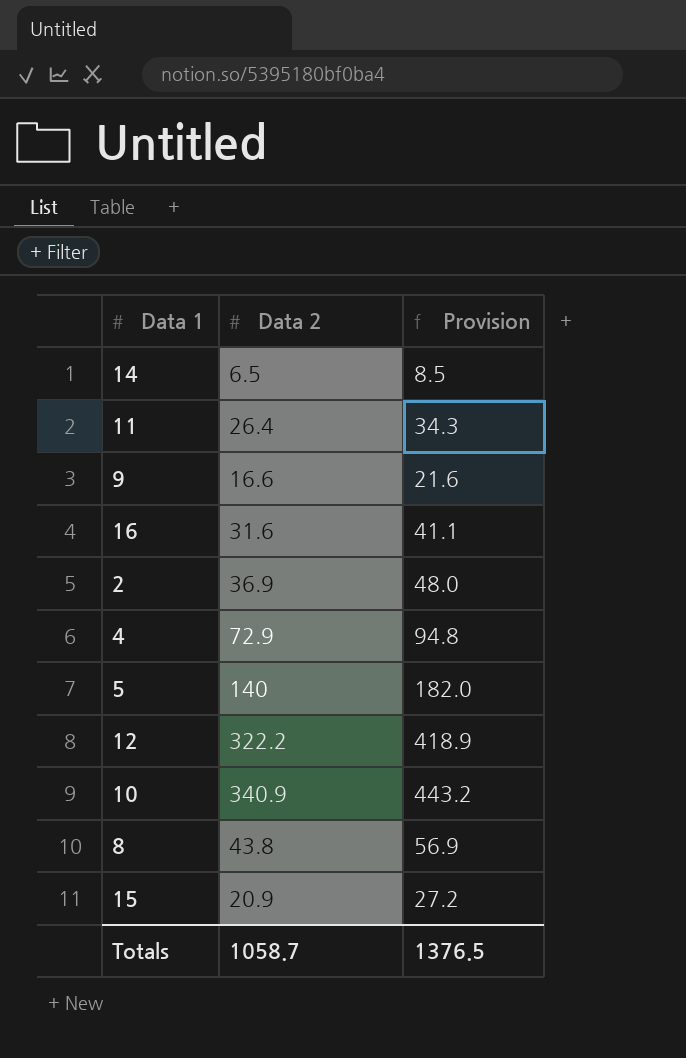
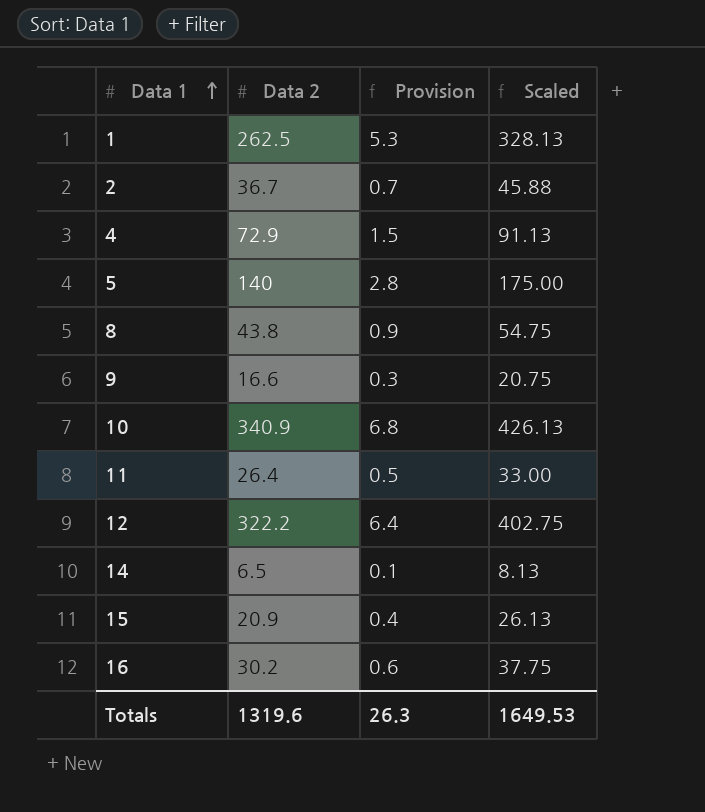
row order: none -> Data 1 ascending
column Provision | formula: [Data 2] * 1.3 -> [Data 2] * 0.02
column Scaled | formula: none -> [Data 2] * 1.25
row 1: none -> 262.5 | 5.3 | 328.13
2 | Data 2: 36.9 -> 36.7
16 | Data 2: 31.6 -> 30.2
Totals | Data 2: 1058.7 -> 1319.6
Totals | Provision: 1376.5 -> 26.3

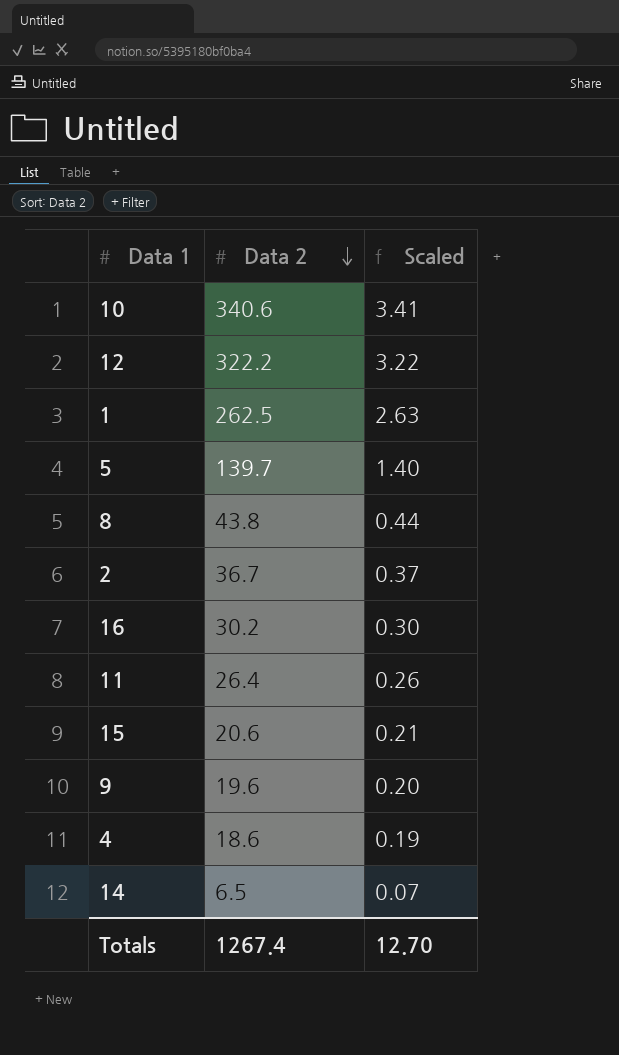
row order: Data 1 ascending -> Data 2 descending
column Provision | formula: [Data 2] * 0.02 -> none
column Scaled | formula: [Data 2] * 1.25 -> [Data 2] * 0.01
10 | Data 2: 340.9 -> 340.6
5 | Data 2: 140 -> 139.7
15 | Data 2: 20.9 -> 20.6
9 | Data 2: 16.6 -> 19.6
4 | Data 2: 72.9 -> 18.6
Totals | Data 2: 1319.6 -> 1267.4
Totals | Scaled: 1649.53 -> 12.70

